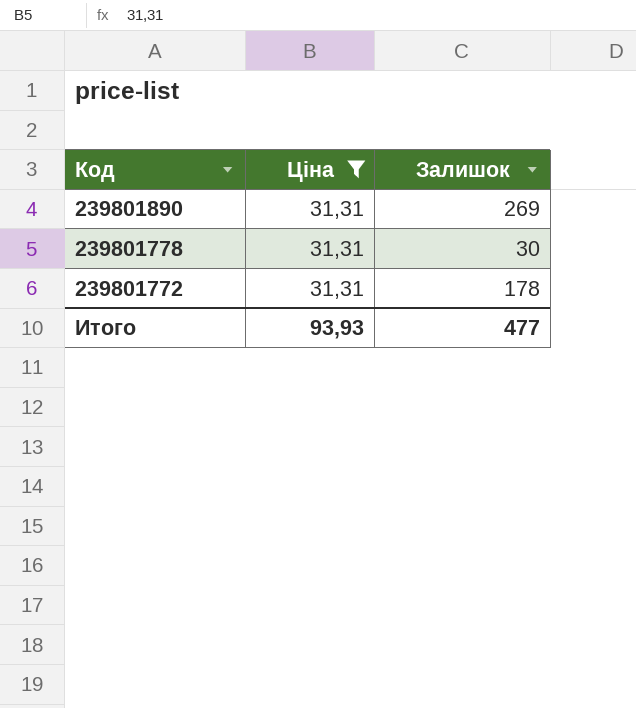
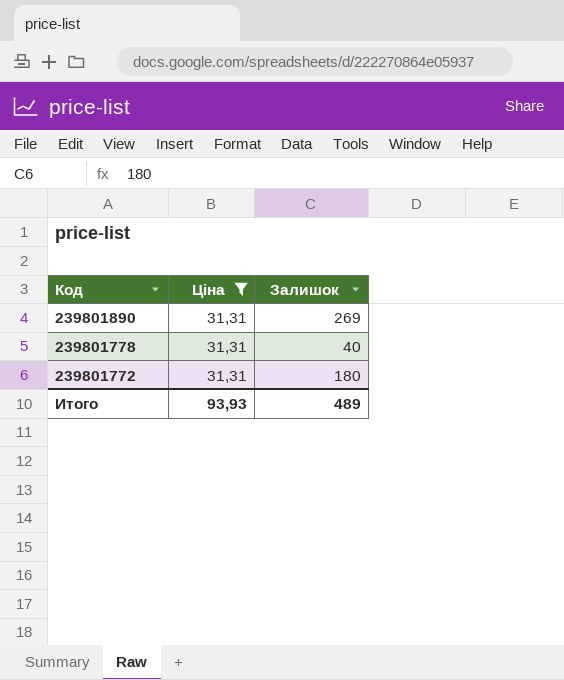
239801778 | Залишок: 30 -> 40
239801772 | Залишок: 178 -> 180
Итого | Залишок: 477 -> 489

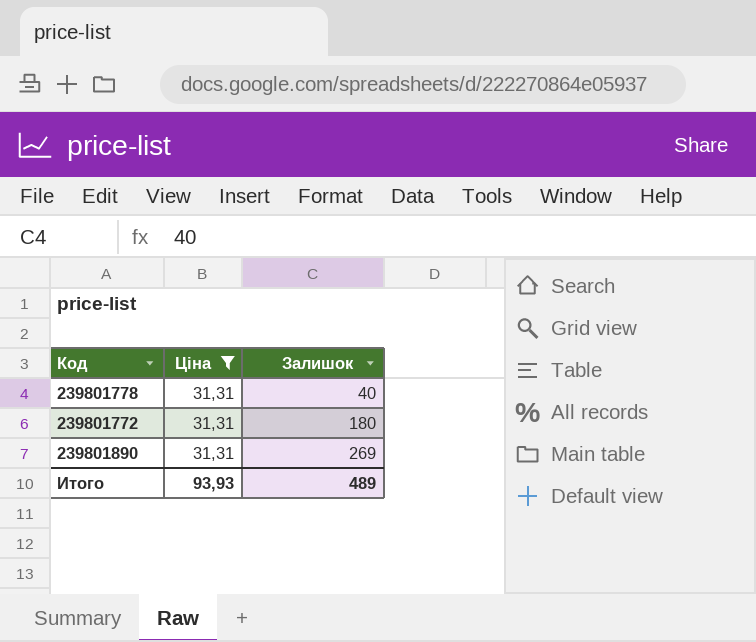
row order: Код descending -> Залишок ascending

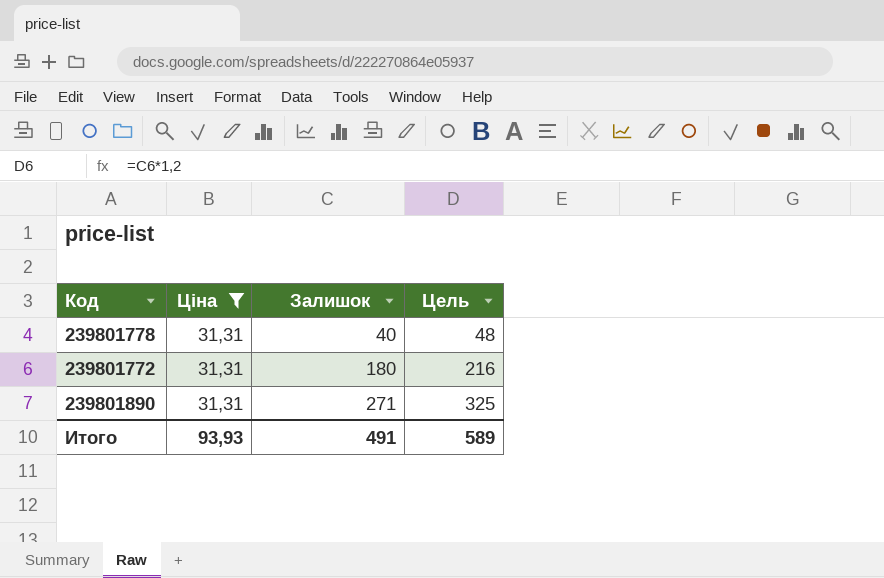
column Цель | formula: none -> [Залишок] * 1,2
239801890 | Залишок: 269 -> 271
Итого | Залишок: 489 -> 491

